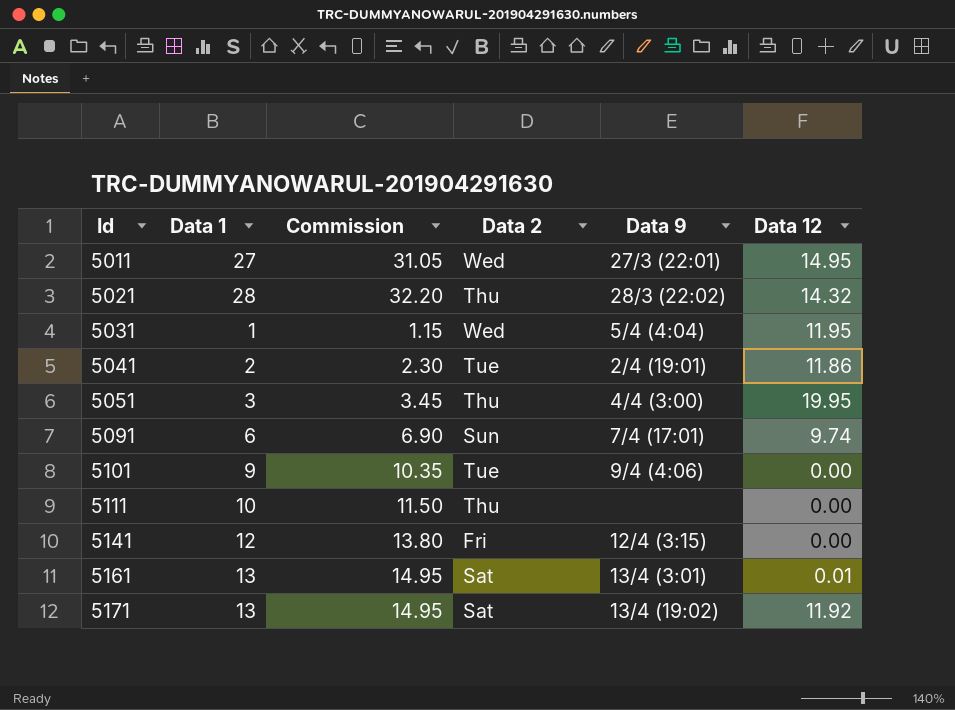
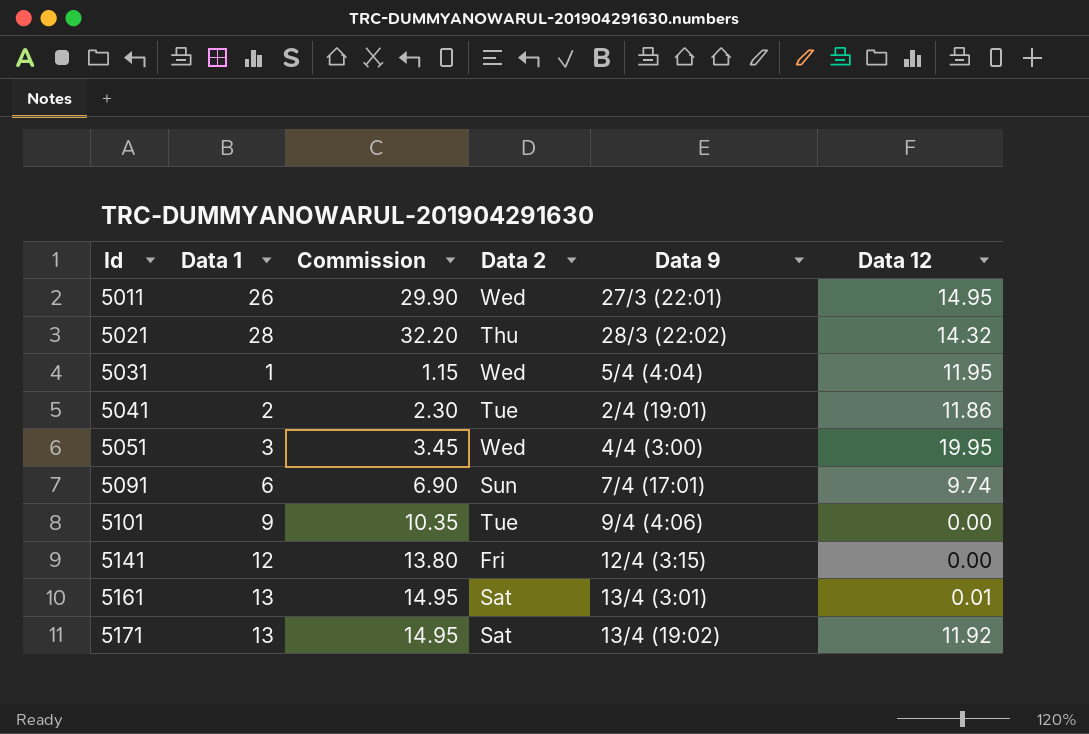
row 5111: 10 | 11.50 | Thu | none | 0.00 -> none
5011 | Data 1: 27 -> 26
5011 | Commission: 31.05 -> 29.90
5051 | Data 2: Thu -> Wed

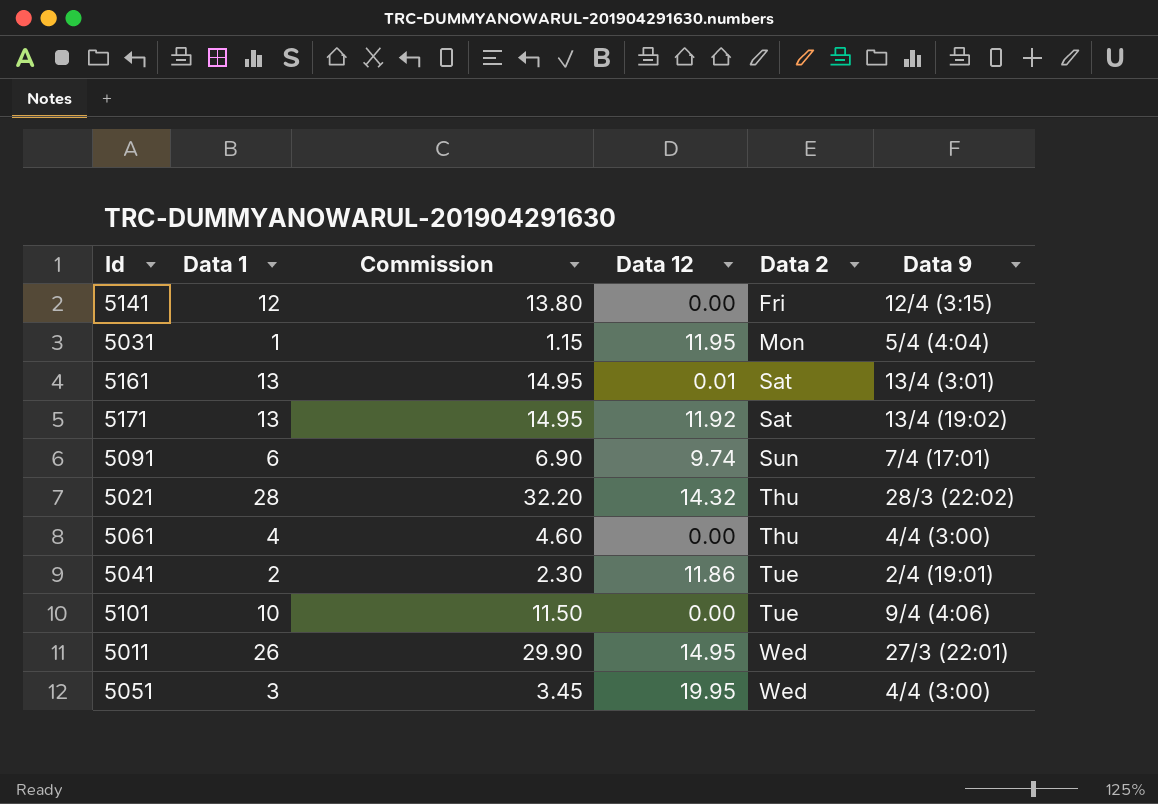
row order: Id ascending -> Data 2 ascending
column Data 12 | position: 6 -> 4
5031 | Data 2: Wed -> Mon
row 5061: none -> 4 | 4.60 | 0.00 | Thu | 4/4 (3:00)
5101 | Data 1: 9 -> 10
5101 | Commission: 10.35 -> 11.50

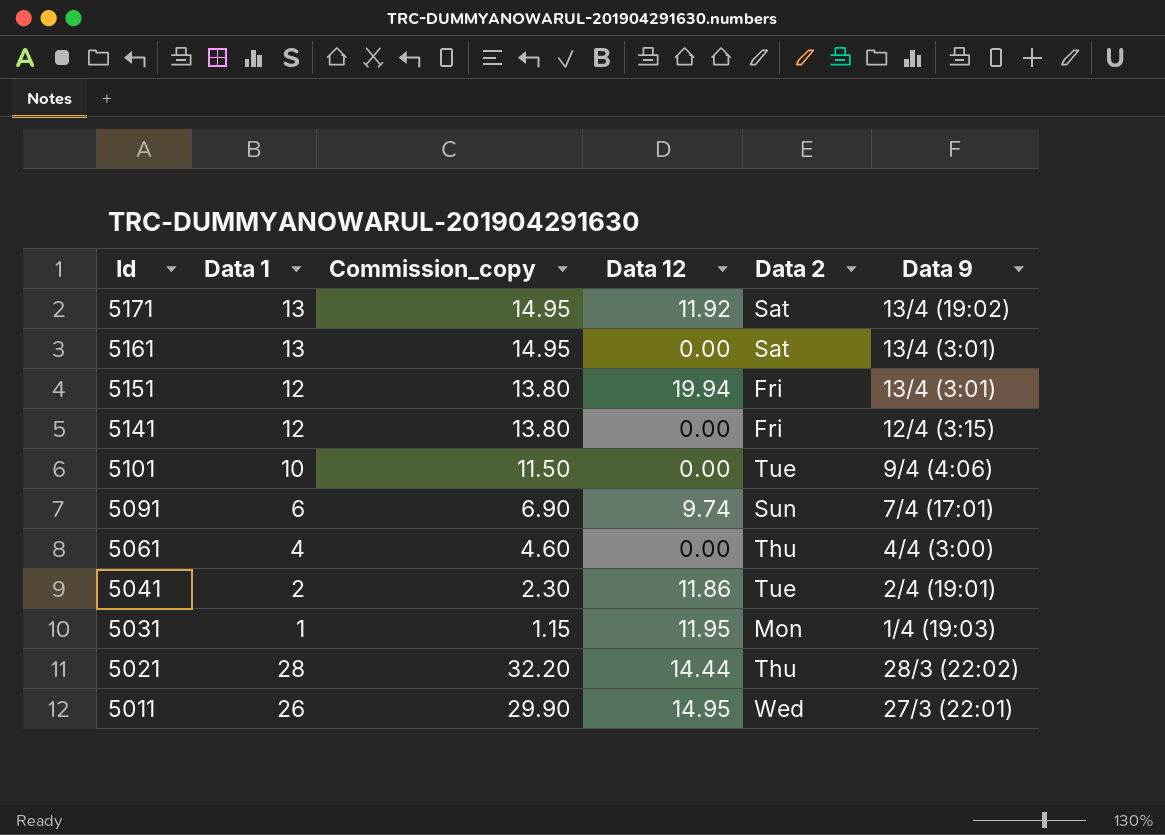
row order: Data 2 ascending -> Id descending
column name: Commission -> Commission_copy
row 5051: 3 | 3.45 | 19.95 | Wed | 4/4 (3:00) -> none
5161 | Data 12: 0.01 -> 0.00
row 5151: none -> 12 | 13.80 | 19.94 | Fri | 13/4 (3:01)
5031 | Data 9: 5/4 (4:04) -> 1/4 (19:03)
5021 | Data 12: 14.32 -> 14.44

